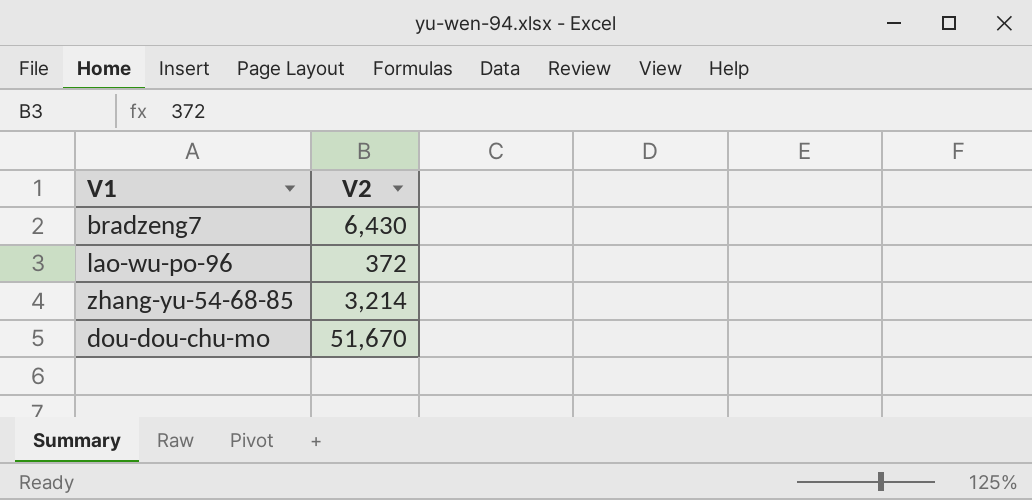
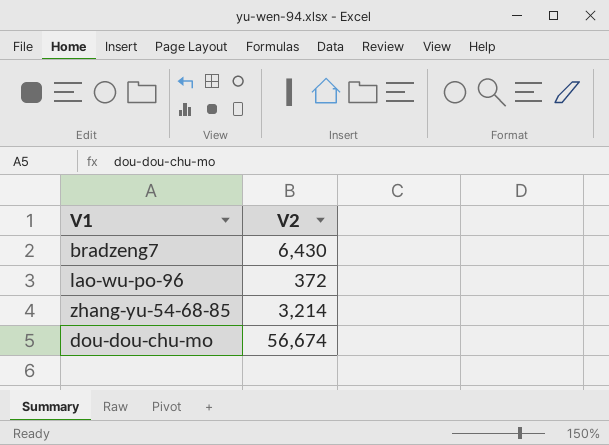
dou-dou-chu-mo | V2: 51,670 -> 56,674

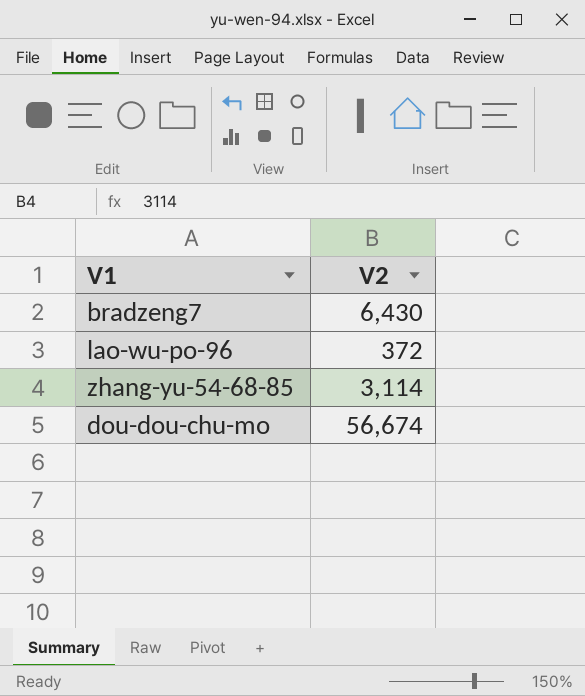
zhang-yu-54-68-85 | V2: 3,214 -> 3,114

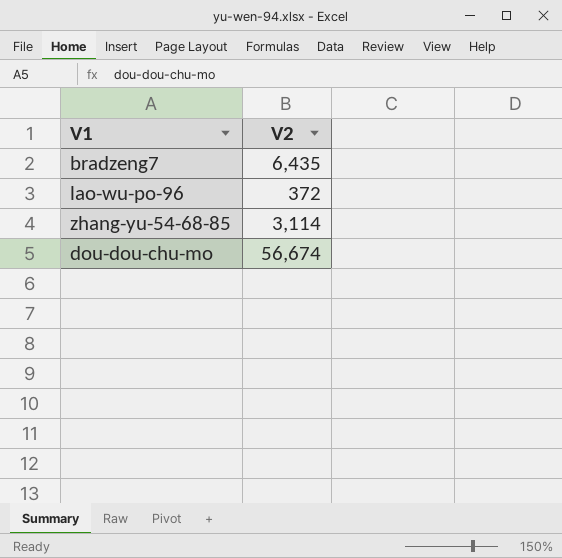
bradzeng7 | V2: 6,430 -> 6,435

